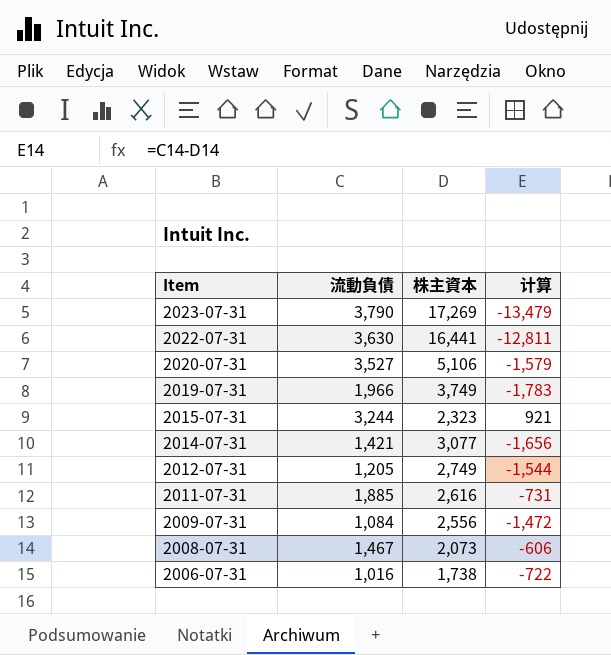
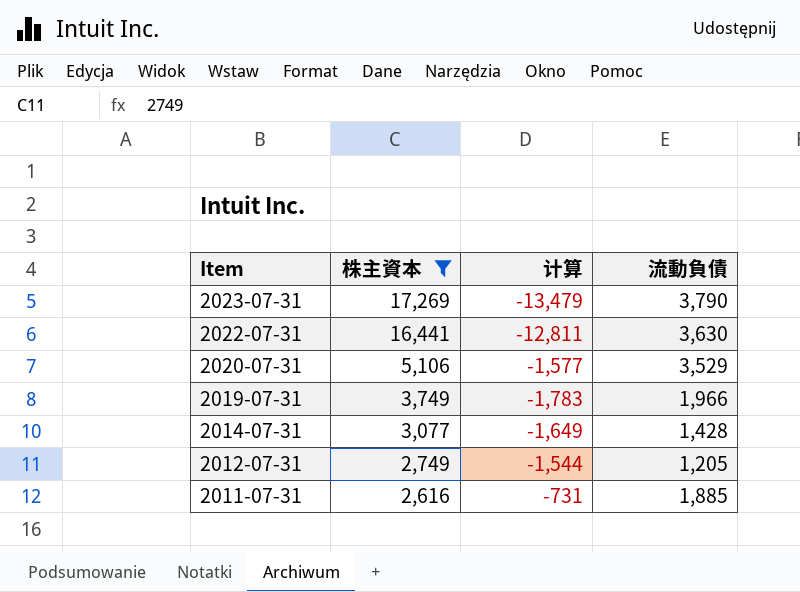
filter: none -> 株主資本 >= 2,616
column 流動負債 | position: 2 -> 4
2020-07-31 | 计算: -1,579 -> -1,577
2020-07-31 | 流動負債: 3,527 -> 3,529
2014-07-31 | 计算: -1,656 -> -1,649
2014-07-31 | 流動負債: 1,421 -> 1,428

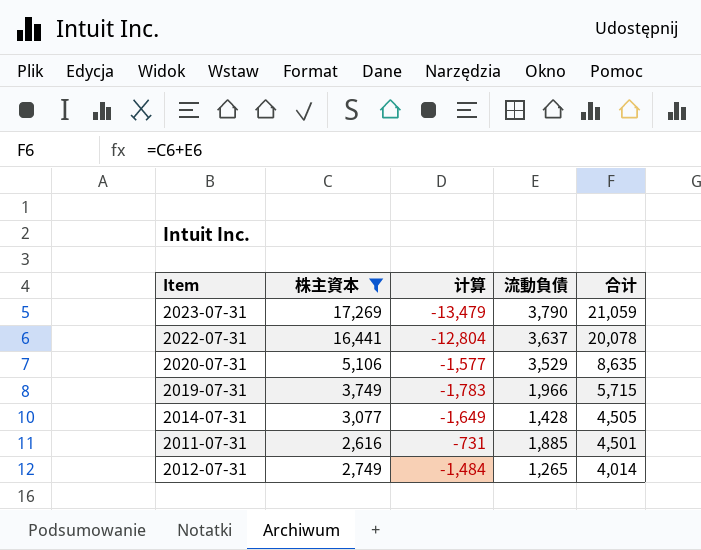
row order: Item descending -> 合计 descending
column 合计 | formula: none -> [株主資本] + [流動負債]
2022-07-31 | 计算: -12,811 -> -12,804
2022-07-31 | 流動負債: 3,630 -> 3,637
2012-07-31 | 计算: -1,544 -> -1,484
2012-07-31 | 流動負債: 1,205 -> 1,265

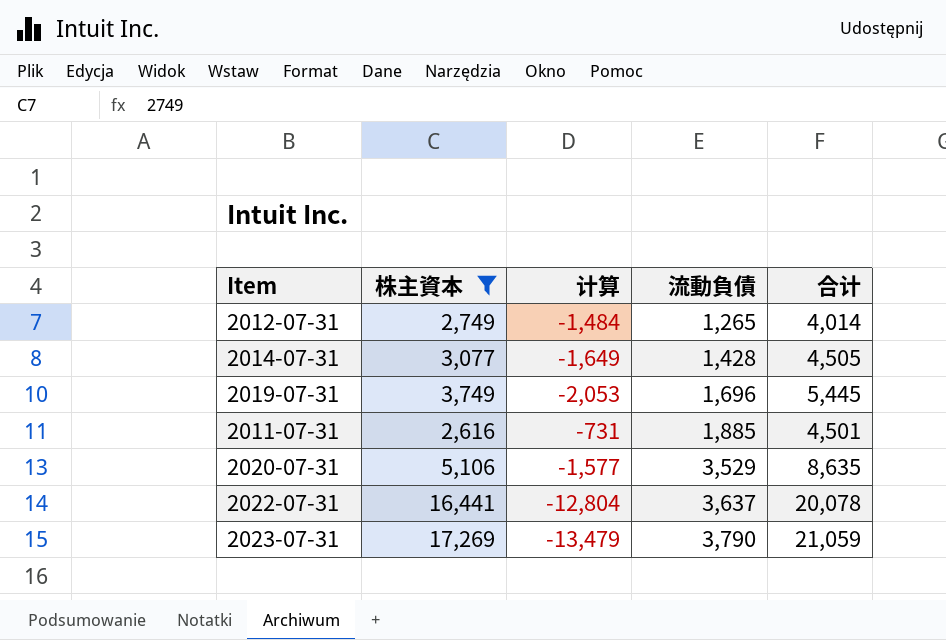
row order: 合计 descending -> 流動負債 ascending
2019-07-31 | 计算: -1,783 -> -2,053
2019-07-31 | 流動負債: 1,966 -> 1,696
2019-07-31 | 合计: 5,715 -> 5,445

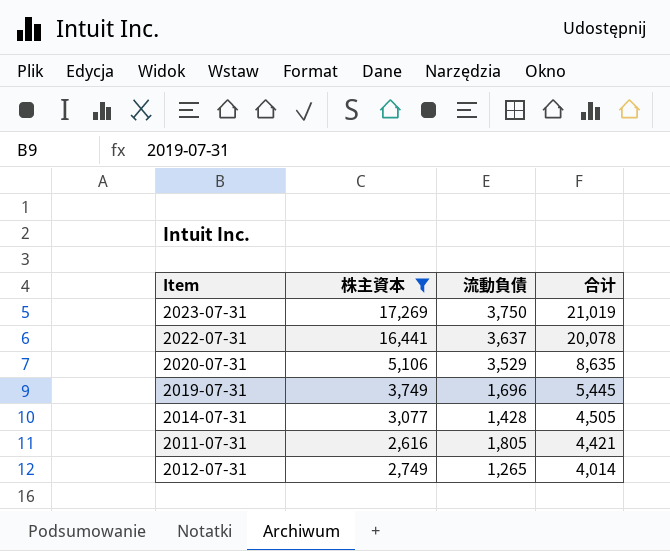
row order: 流動負債 ascending -> 合计 descending
column 计算 | formula: [流動負債] - [株主資本] -> none
2023-07-31 | 流動負債: 3,790 -> 3,750
2023-07-31 | 合计: 21,059 -> 21,019
2011-07-31 | 流動負債: 1,885 -> 1,805
2011-07-31 | 合计: 4,501 -> 4,421

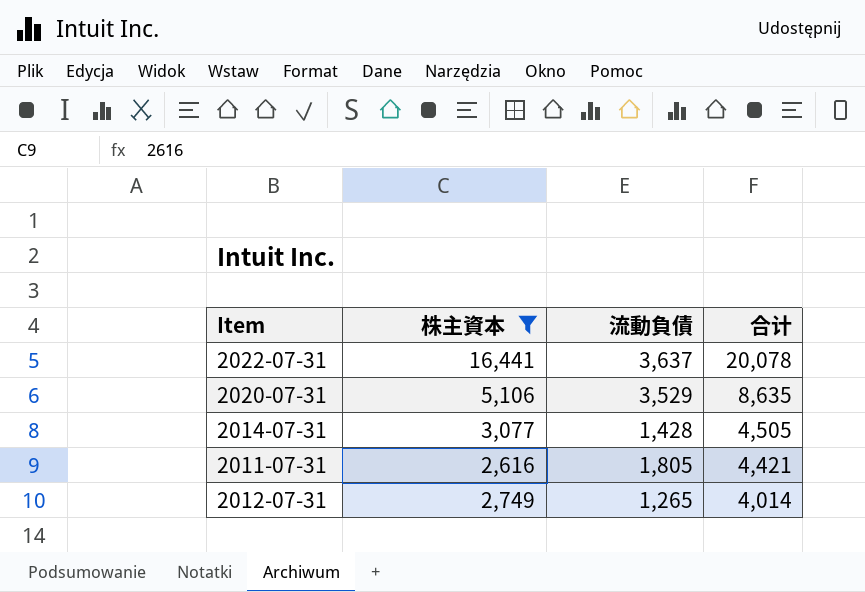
row 2023-07-31: 17,269 | 3,750 | 21,019 -> none
row 2019-07-31: 3,749 | 1,696 | 5,445 -> none

